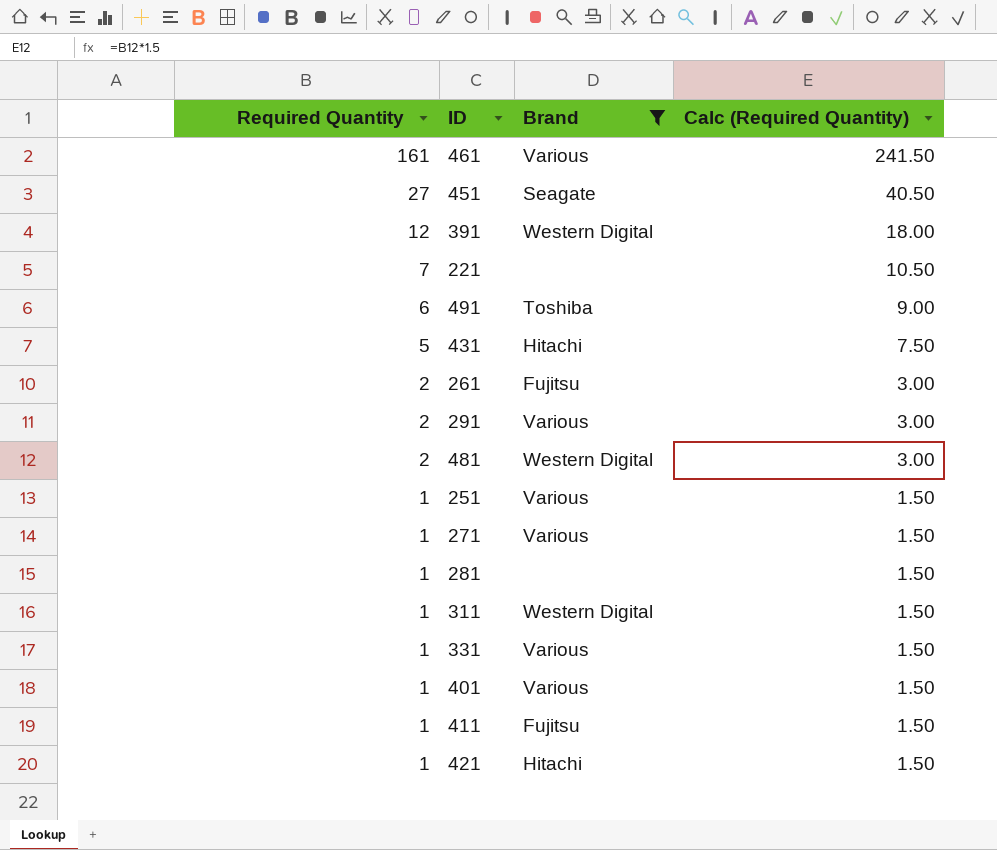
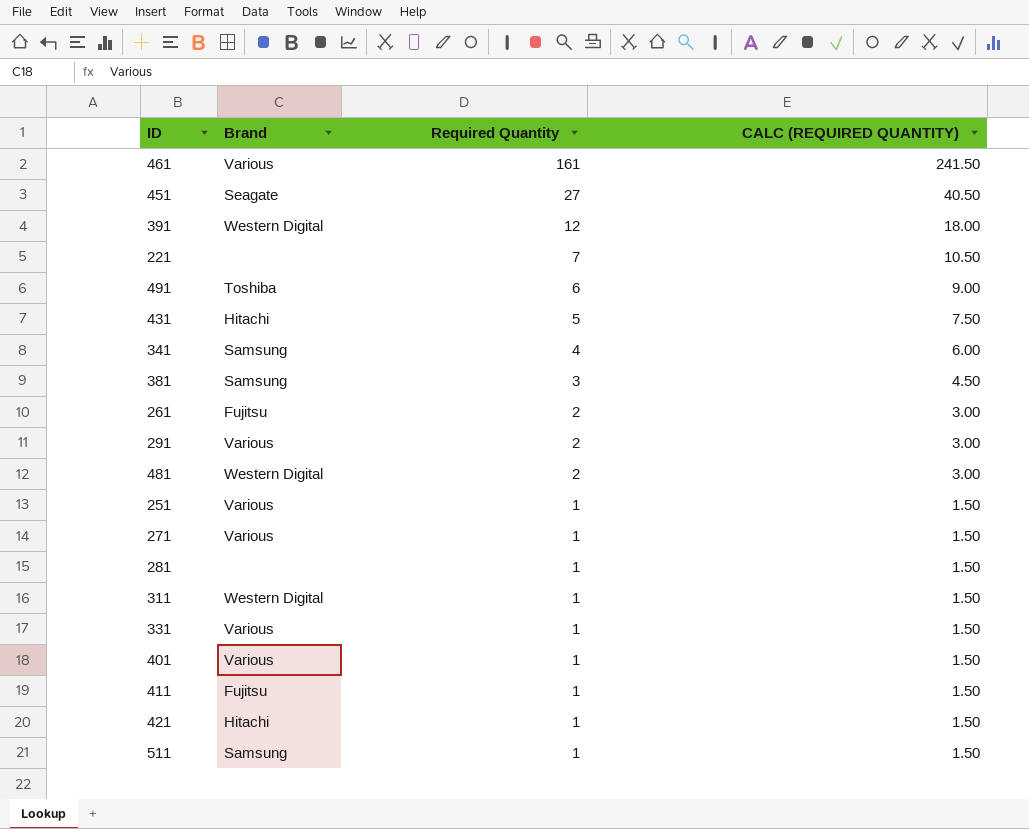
filter: Brand != Samsung -> none
column Required Quantity | position: 1 -> 3
column name: Calc (Required Quantity) -> CALC (REQUIRED QUANTITY)

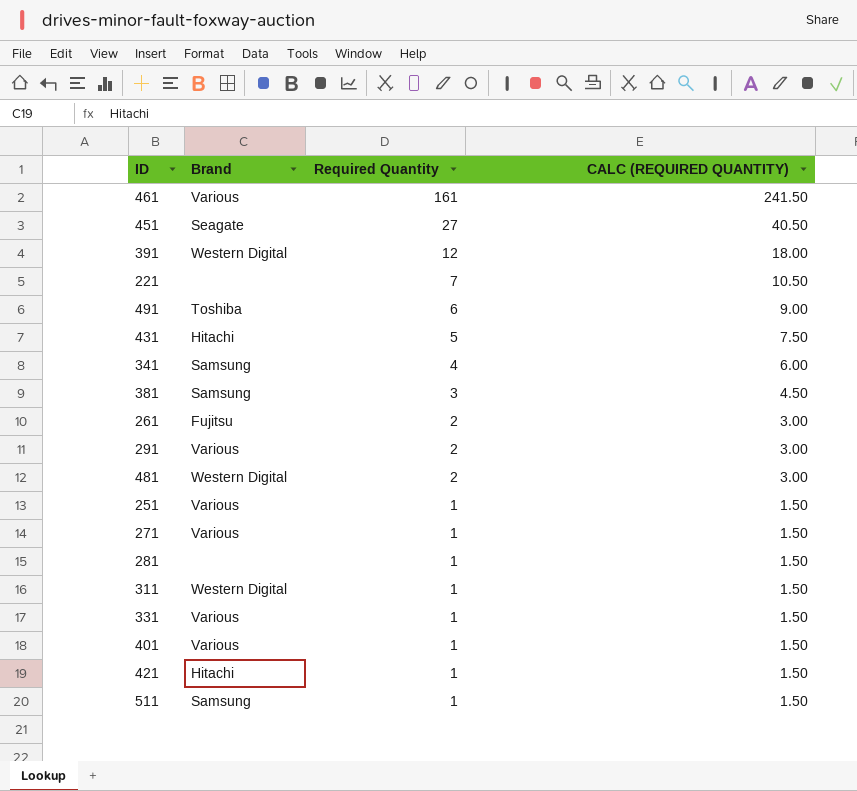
row 411: Fujitsu | 1 | 1.50 -> none

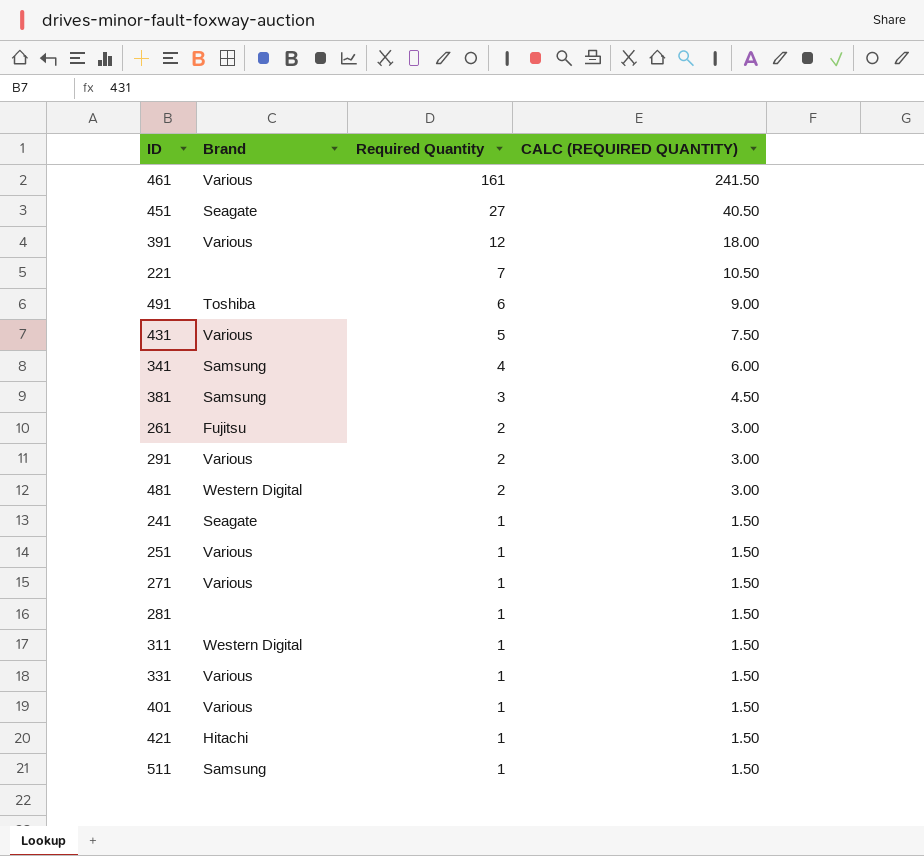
391 | Brand: Western Digital -> Various
431 | Brand: Hitachi -> Various
row 241: none -> Seagate | 1 | 1.50

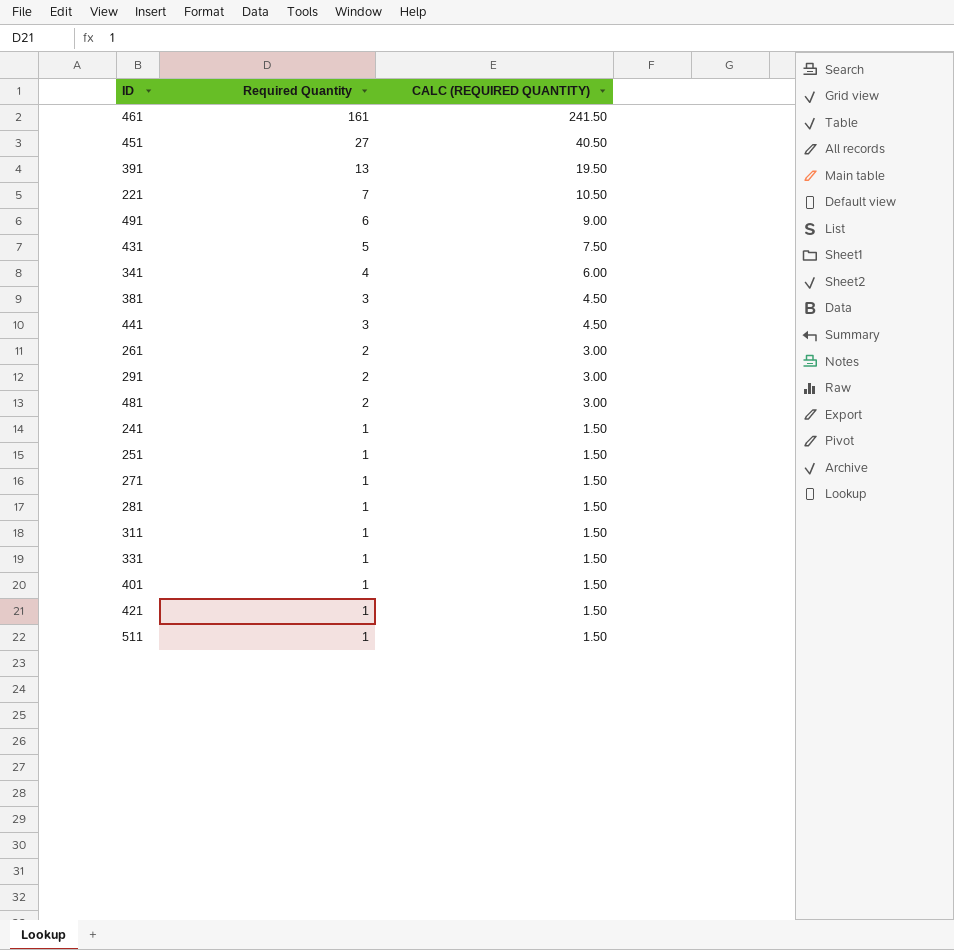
column Brand | position: 2 -> none
391 | Required Quantity: 12 -> 13
391 | CALC (REQUIRED QUANTITY): 18.00 -> 19.50
row 441: none -> 3 | 4.50

